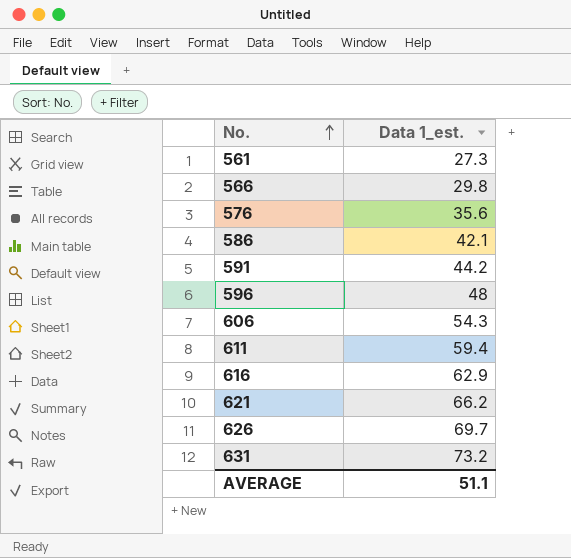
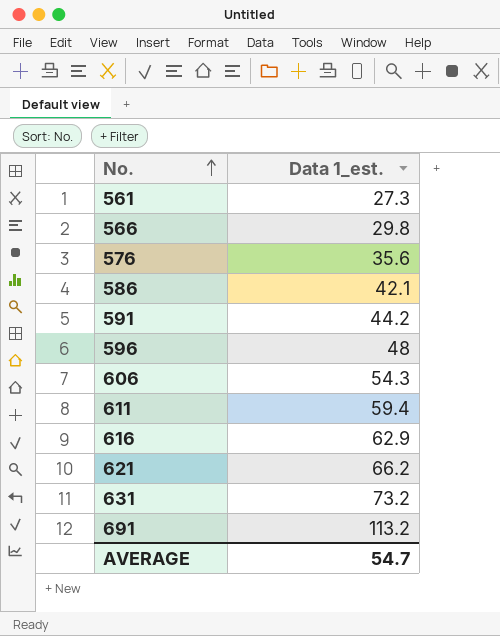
row 626: 69.7 -> none
row 691: none -> 113.2
AVERAGE | Data 1_est.: 51.1 -> 54.7

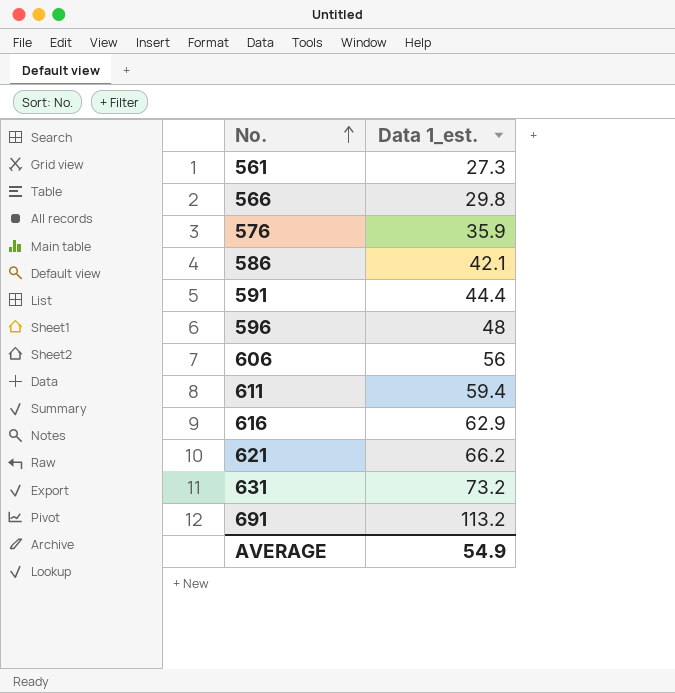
576 | Data 1_est.: 35.6 -> 35.9
591 | Data 1_est.: 44.2 -> 44.4
606 | Data 1_est.: 54.3 -> 56
AVERAGE | Data 1_est.: 54.7 -> 54.9

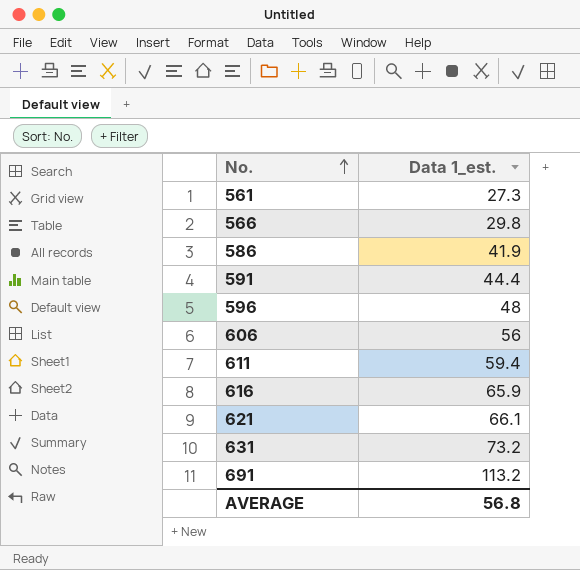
row 576: 35.9 -> none
586 | Data 1_est.: 42.1 -> 41.9
616 | Data 1_est.: 62.9 -> 65.9
621 | Data 1_est.: 66.2 -> 66.1
AVERAGE | Data 1_est.: 54.9 -> 56.8

